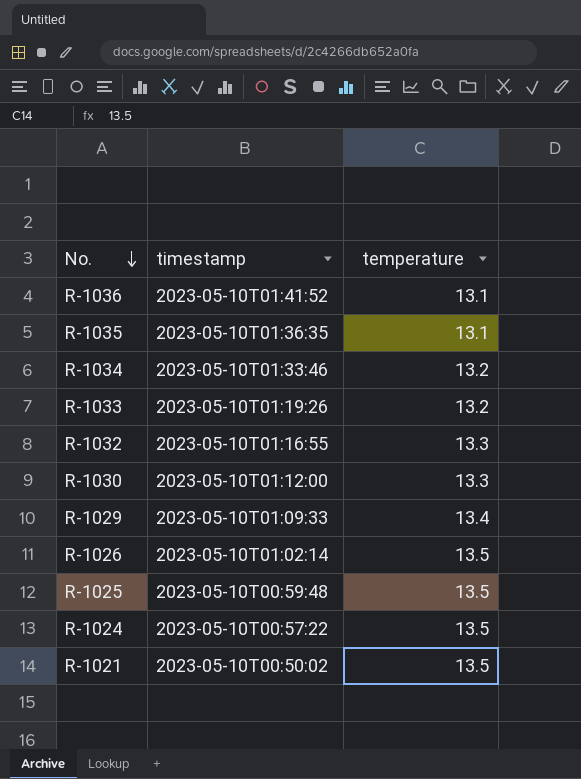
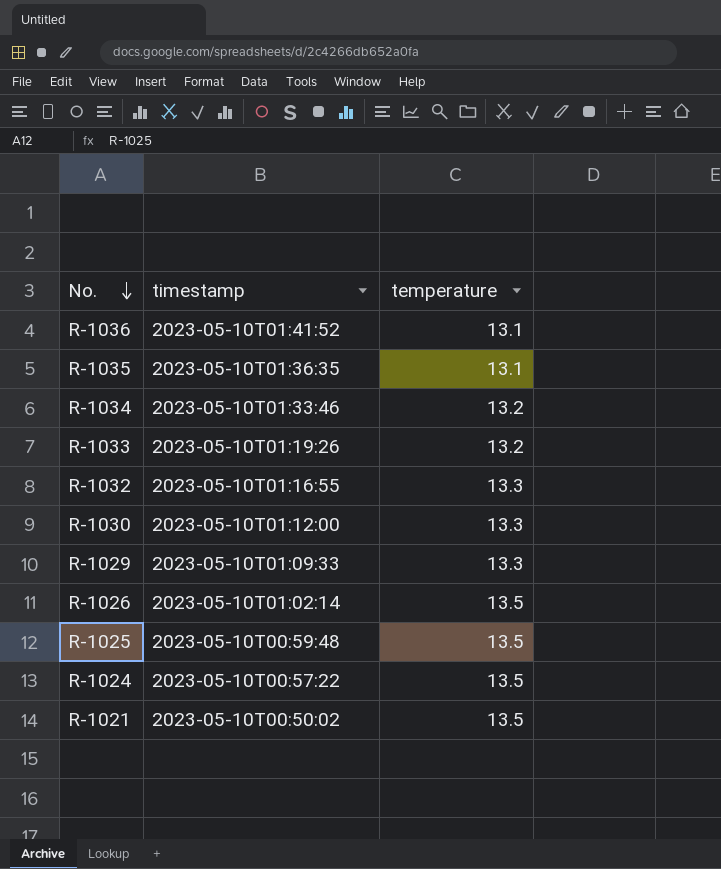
R-1029 | temperature: 13.4 -> 13.3

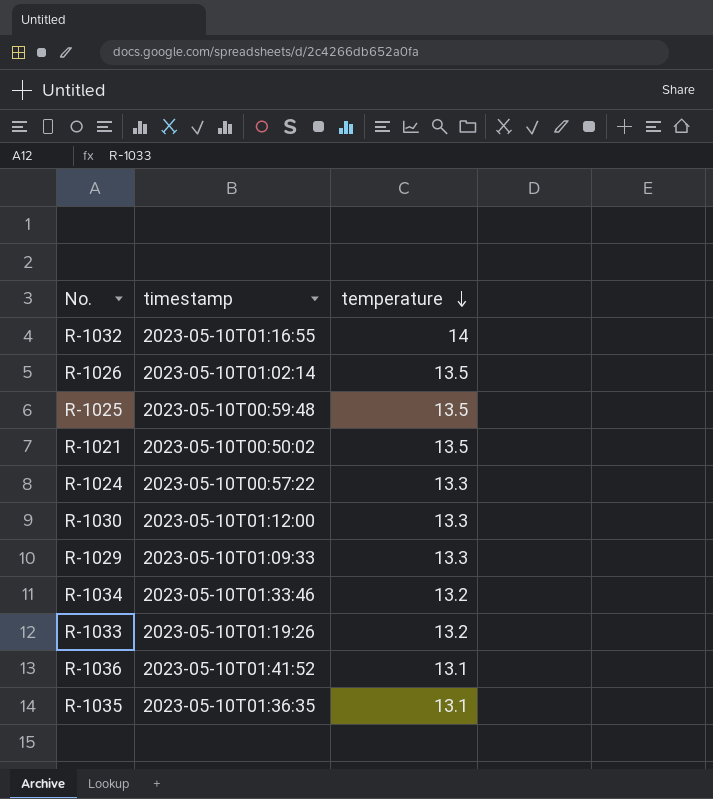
row order: No. descending -> temperature descending
R-1032 | temperature: 13.3 -> 14
R-1024 | temperature: 13.5 -> 13.3

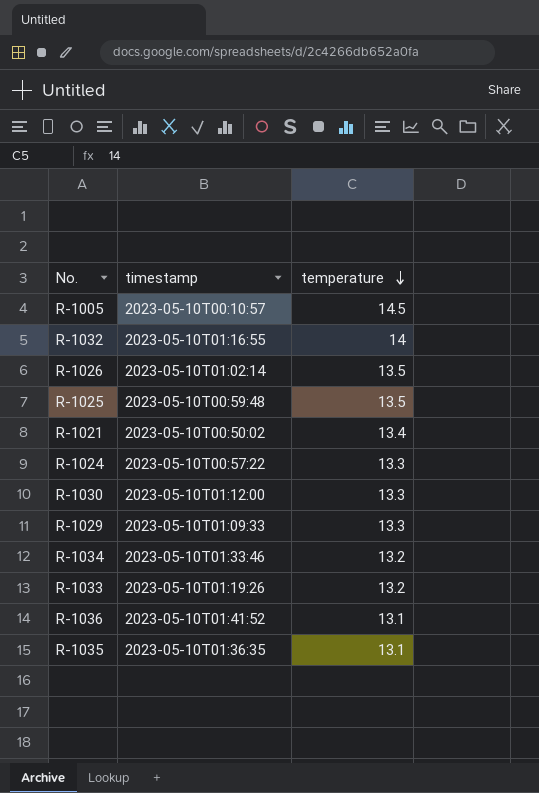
row R-1005: none -> 2023-05-10T00:10:57 | 14.5
R-1021 | temperature: 13.5 -> 13.4

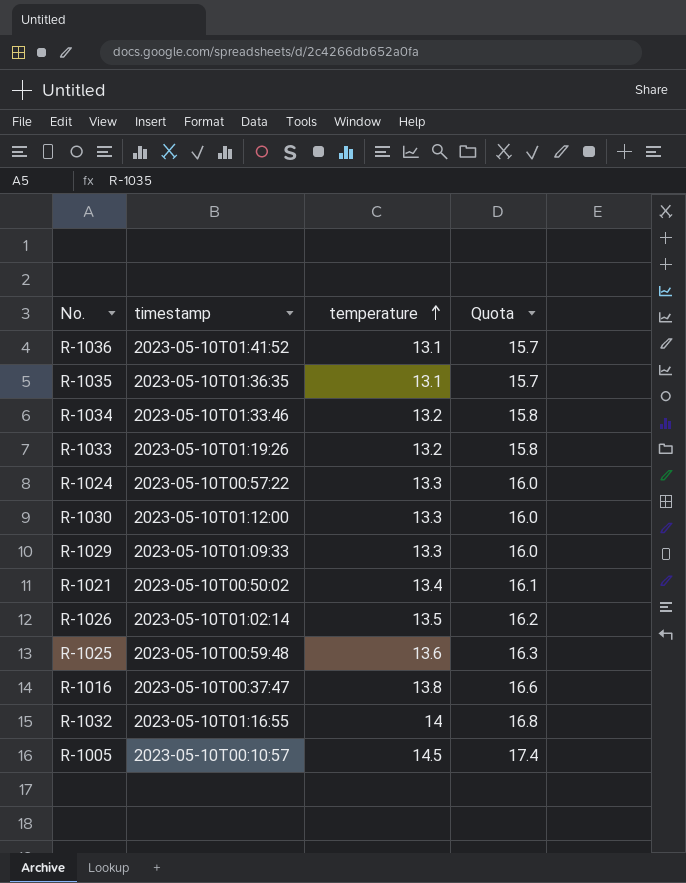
row order: temperature descending -> temperature ascending
column Quota | formula: none -> [temperature] * 1.2
R-1025 | temperature: 13.5 -> 13.6
row R-1016: none -> 2023-05-10T00:37:47 | 13.8 | 16.6

